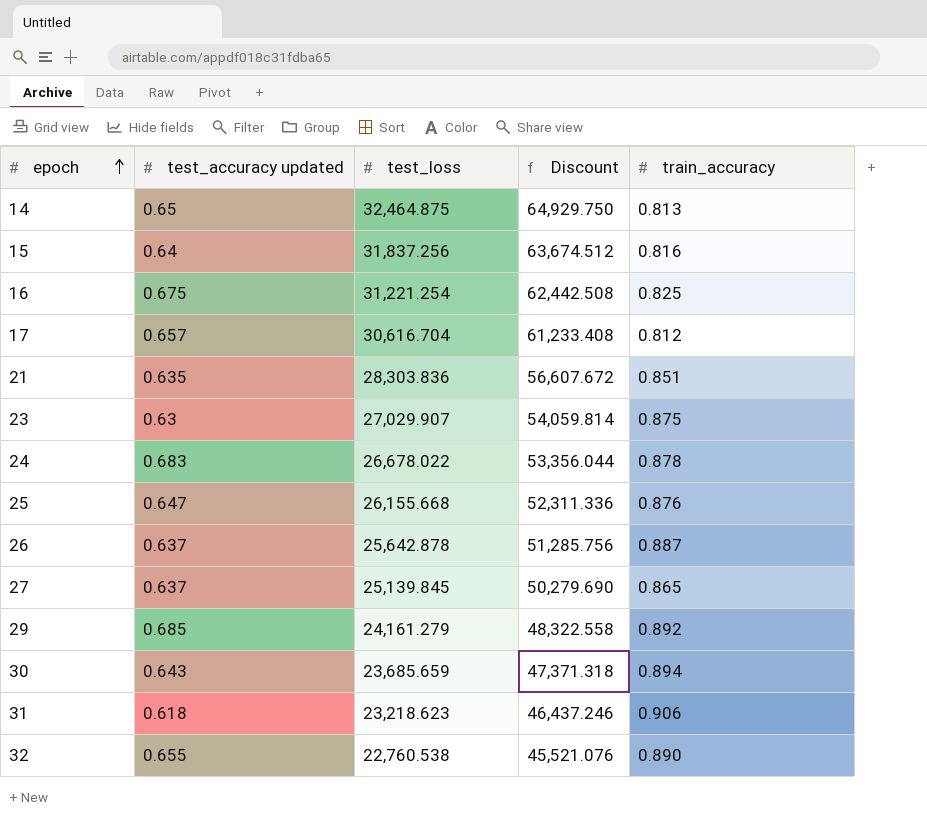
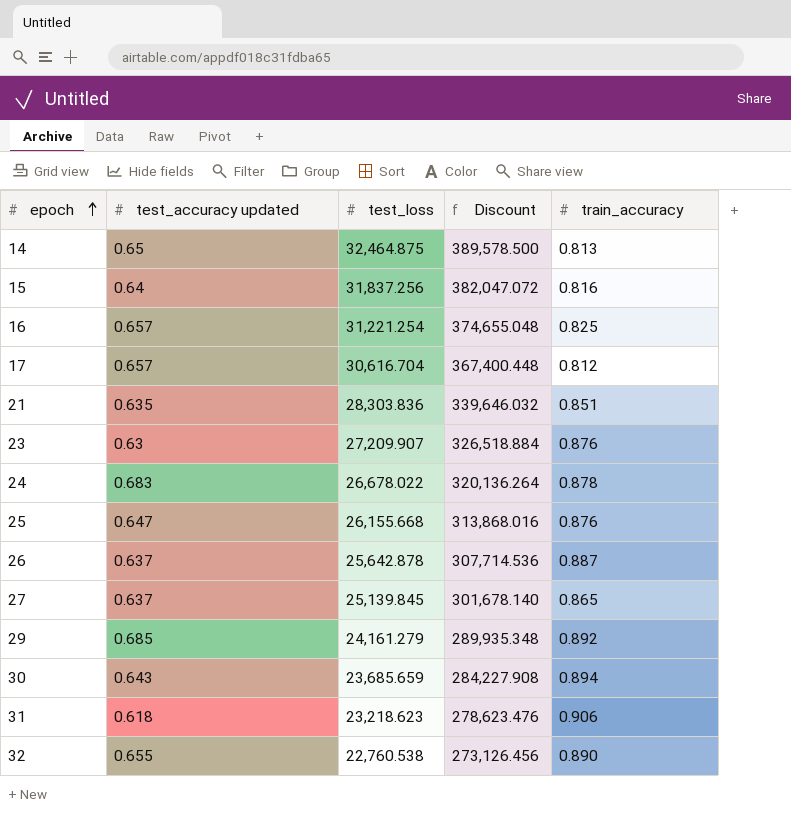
column Discount | formula: [test_loss] * 2 -> [test_loss] * 12
16 | test_accuracy updated: 0.675 -> 0.657
23 | test_loss: 27,029.907 -> 27,209.907
23 | train_accuracy: 0.875 -> 0.876

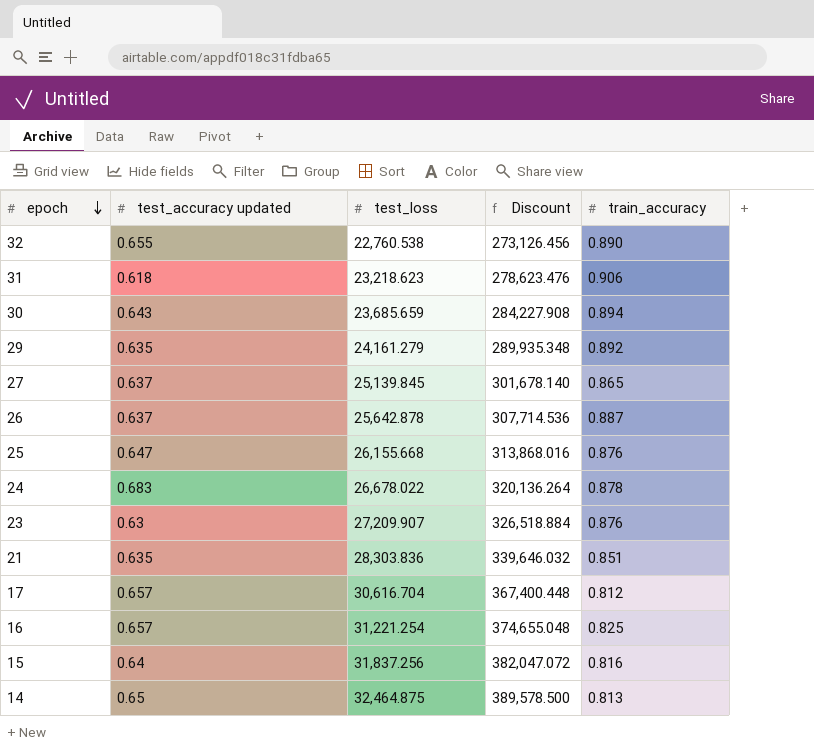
row order: epoch ascending -> epoch descending
29 | test_accuracy updated: 0.685 -> 0.635

